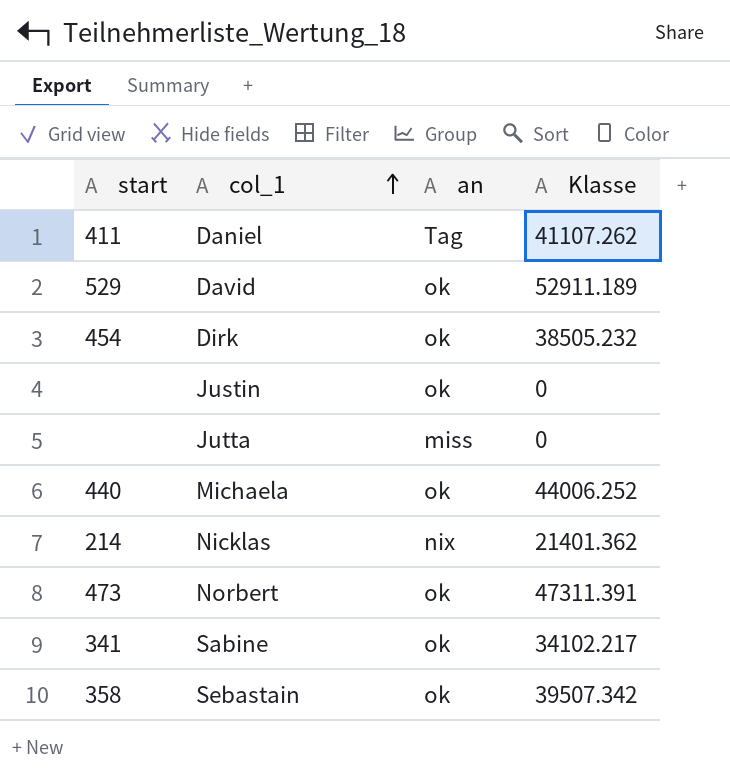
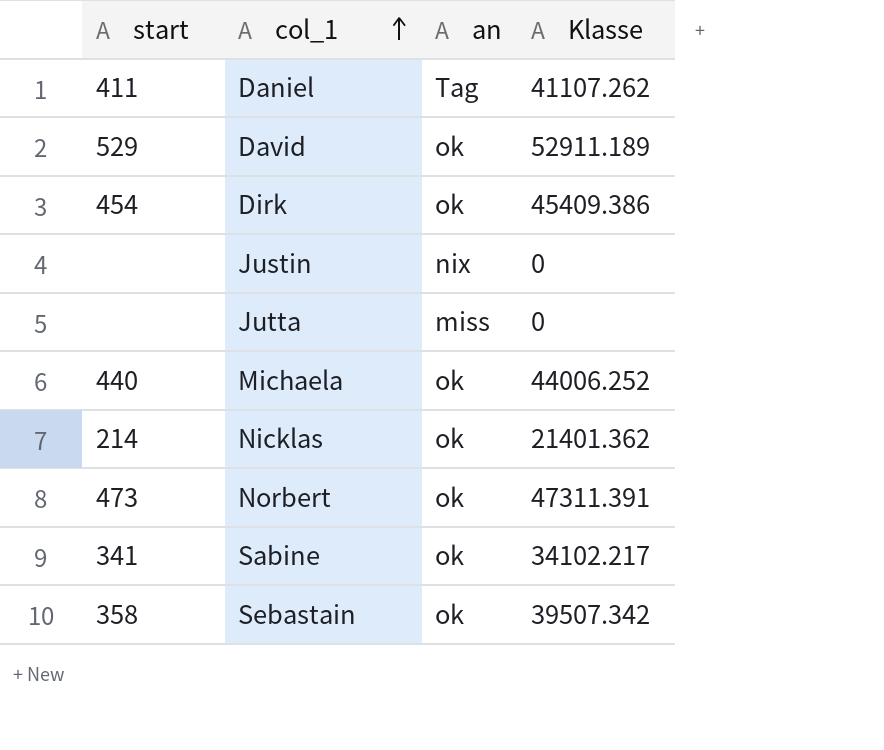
Dirk | Klasse: 38505.232 -> 45409.386
Justin | an: ok -> nix
Nicklas | an: nix -> ok

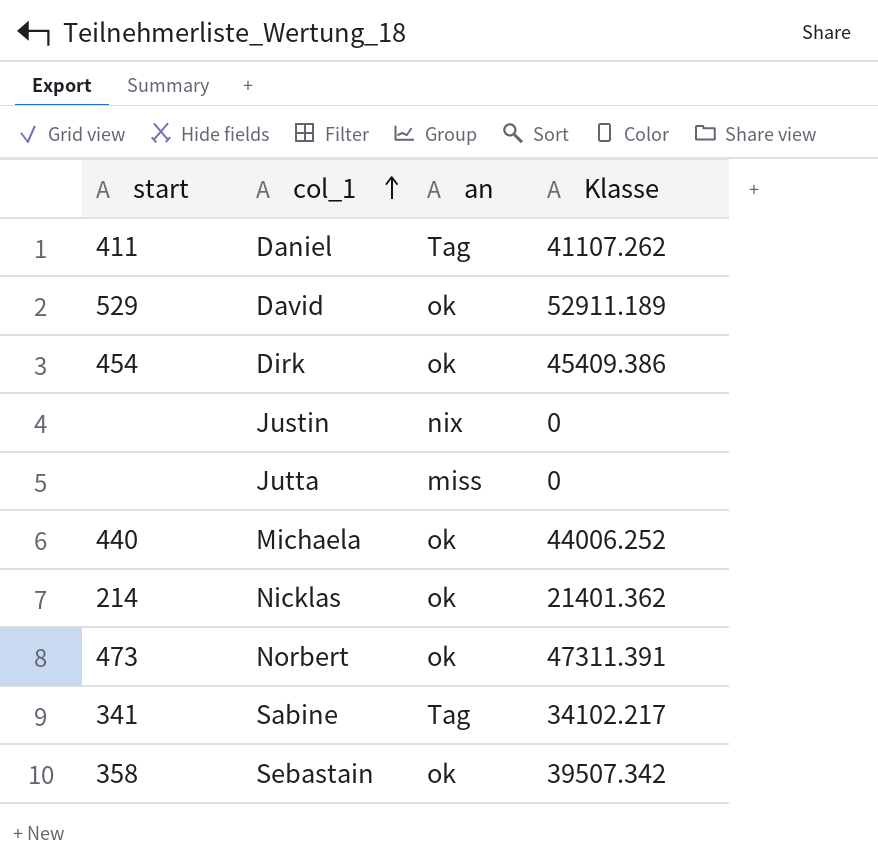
Sabine | an: ok -> Tag

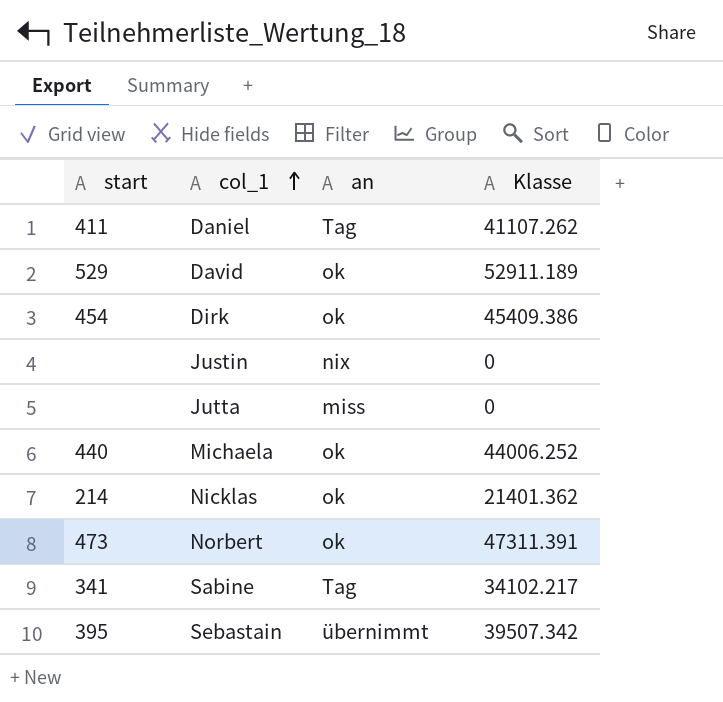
Sebastain | start: 358 -> 395
Sebastain | an: ok -> übernimmt

